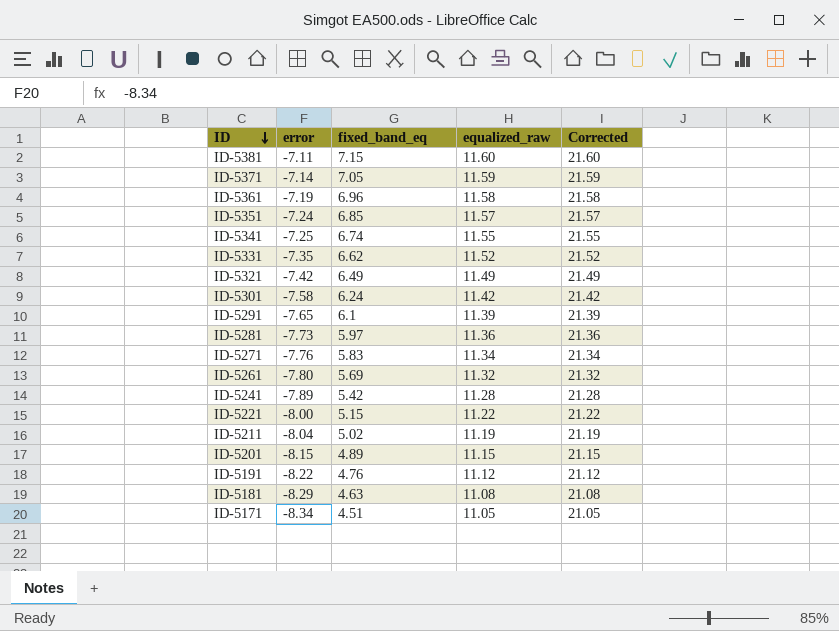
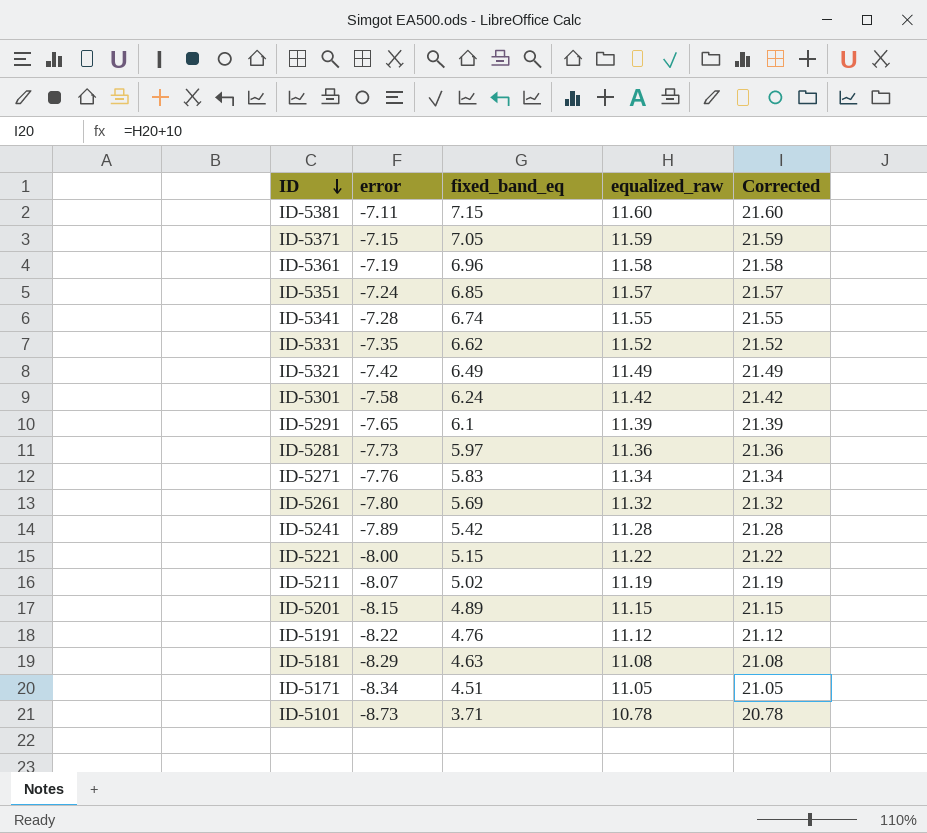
ID-5371 | error: -7.14 -> -7.15
ID-5341 | error: -7.25 -> -7.28
ID-5211 | error: -8.04 -> -8.07
row ID-5101: none -> -8.73 | 3.71 | 10.78 | 20.78

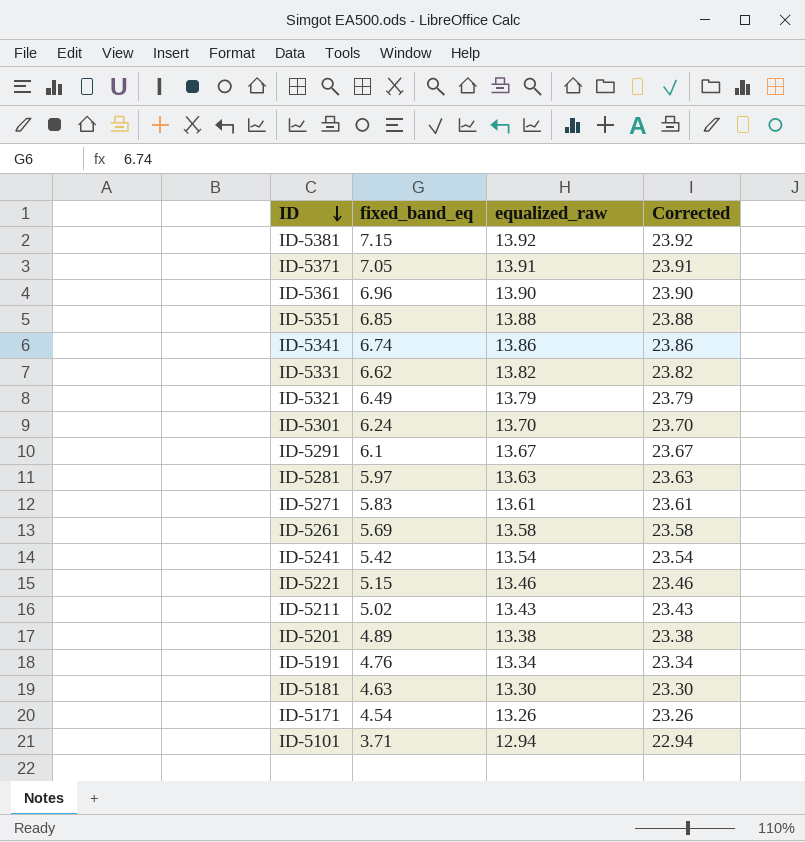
column error | position: 2 -> none
ID-5381 | equalized_raw: 11.60 -> 13.92
ID-5381 | Corrected: 21.60 -> 23.92
ID-5371 | equalized_raw: 11.59 -> 13.91
ID-5371 | Corrected: 21.59 -> 23.91
ID-5361 | equalized_raw: 11.58 -> 13.90
ID-5361 | Corrected: 21.58 -> 23.90
ID-5351 | equalized_raw: 11.57 -> 13.88
ID-5351 | Corrected: 21.57 -> 23.88
ID-5341 | equalized_raw: 11.55 -> 13.86
ID-5341 | Corrected: 21.55 -> 23.86
ID-5331 | equalized_raw: 11.52 -> 13.82
ID-5331 | Corrected: 21.52 -> 23.82
ID-5321 | equalized_raw: 11.49 -> 13.79
ID-5321 | Corrected: 21.49 -> 23.79
ID-5301 | equalized_raw: 11.42 -> 13.70
ID-5301 | Corrected: 21.42 -> 23.70
ID-5291 | equalized_raw: 11.39 -> 13.67
ID-5291 | Corrected: 21.39 -> 23.67
ID-5281 | equalized_raw: 11.36 -> 13.63
ID-5281 | Corrected: 21.36 -> 23.63
ID-5271 | equalized_raw: 11.34 -> 13.61
ID-5271 | Corrected: 21.34 -> 23.61
ID-5261 | equalized_raw: 11.32 -> 13.58
ID-5261 | Corrected: 21.32 -> 23.58
ID-5241 | equalized_raw: 11.28 -> 13.54
ID-5241 | Corrected: 21.28 -> 23.54
ID-5221 | equalized_raw: 11.22 -> 13.46
ID-5221 | Corrected: 21.22 -> 23.46
ID-5211 | equalized_raw: 11.19 -> 13.43
ID-5211 | Corrected: 21.19 -> 23.43
ID-5201 | equalized_raw: 11.15 -> 13.38
ID-5201 | Corrected: 21.15 -> 23.38
ID-5191 | equalized_raw: 11.12 -> 13.34
ID-5191 | Corrected: 21.12 -> 23.34
ID-5181 | equalized_raw: 11.08 -> 13.30
ID-5181 | Corrected: 21.08 -> 23.30
ID-5171 | fixed_band_eq: 4.51 -> 4.54
ID-5171 | equalized_raw: 11.05 -> 13.26
ID-5171 | Corrected: 21.05 -> 23.26
ID-5101 | equalized_raw: 10.78 -> 12.94
ID-5101 | Corrected: 20.78 -> 22.94

